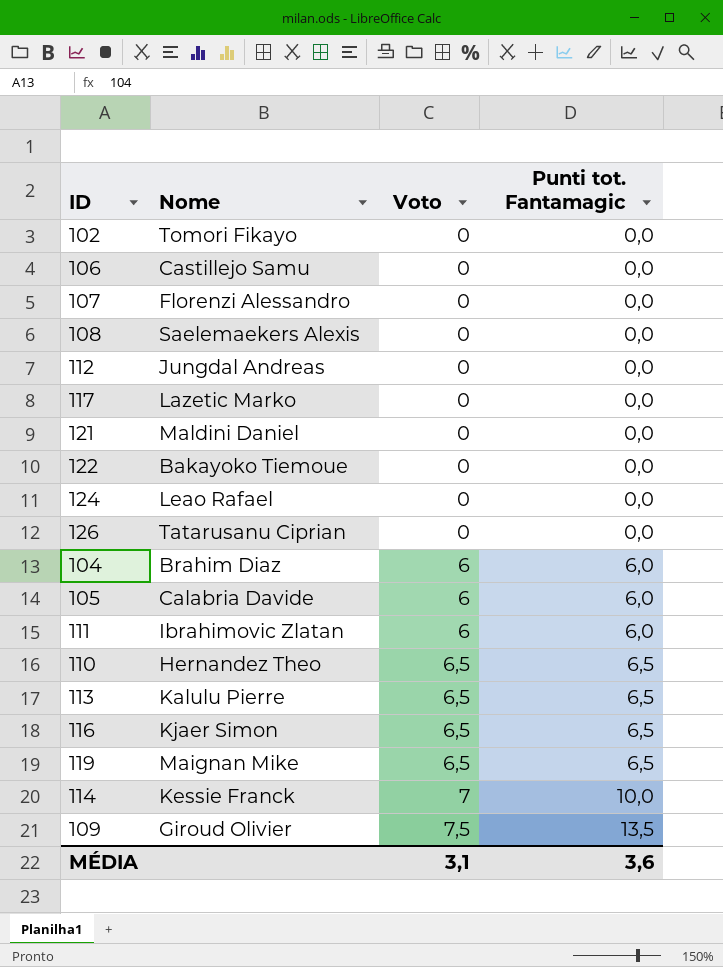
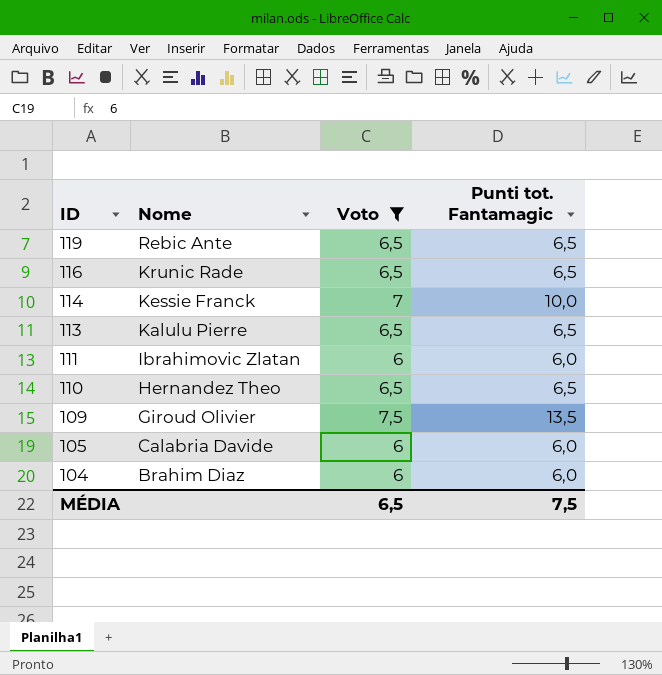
filter: none -> Voto != 0
row order: Voto ascending -> ID descending
119 | Nome: Maignan Mike -> Rebic Ante
116 | Nome: Kjaer Simon -> Krunic Rade
MÉDIA | Voto: 3,1 -> 6,5
MÉDIA | Punti tot. Fantamagic: 3,6 -> 7,5

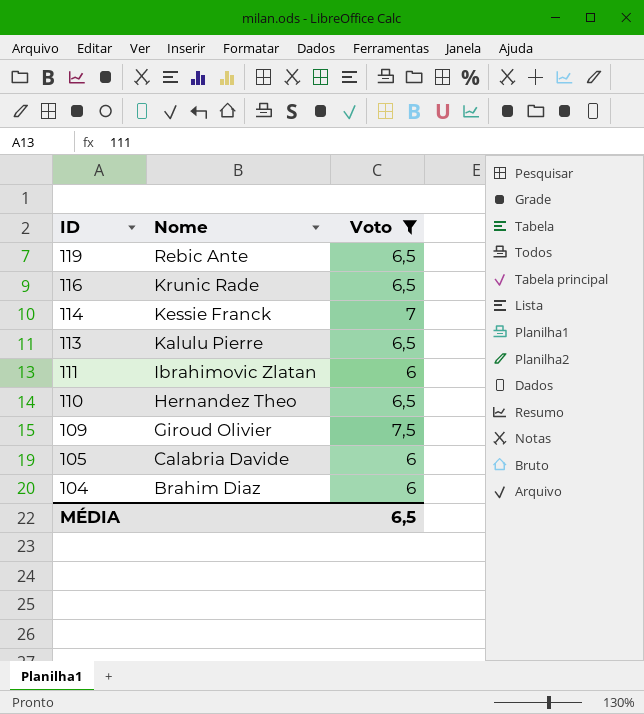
column Punti tot. Fantamagic | position: 4 -> none

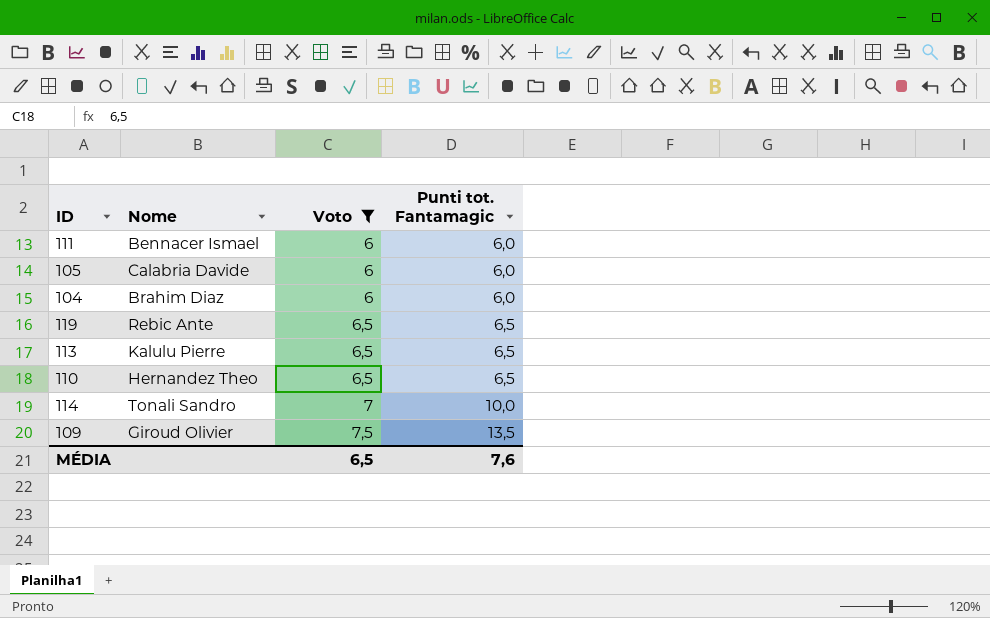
row order: ID descending -> Voto ascending
column Punti tot. Fantamagic | position: none -> 4
row 116: Krunic Rade | 6,5 -> none
111 | Nome: Ibrahimovic Zlatan -> Bennacer Ismael
114 | Nome: Kessie Franck -> Tonali Sandro

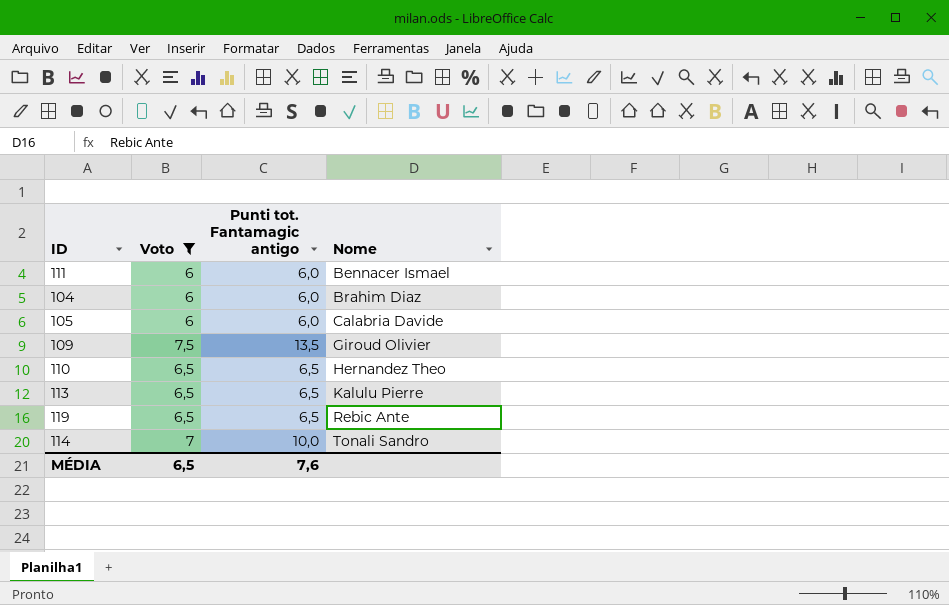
row order: Voto ascending -> Nome ascending
column name: Punti tot. Fantamagic -> Punti tot. Fantamagic antigo
column Nome | position: 2 -> 4

